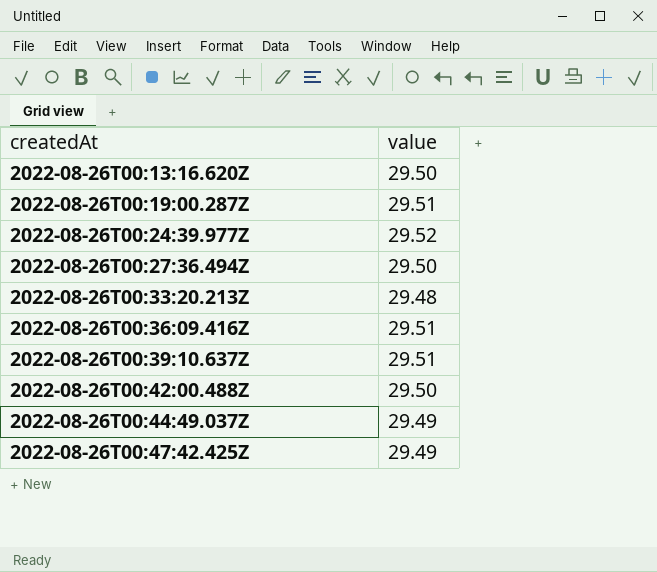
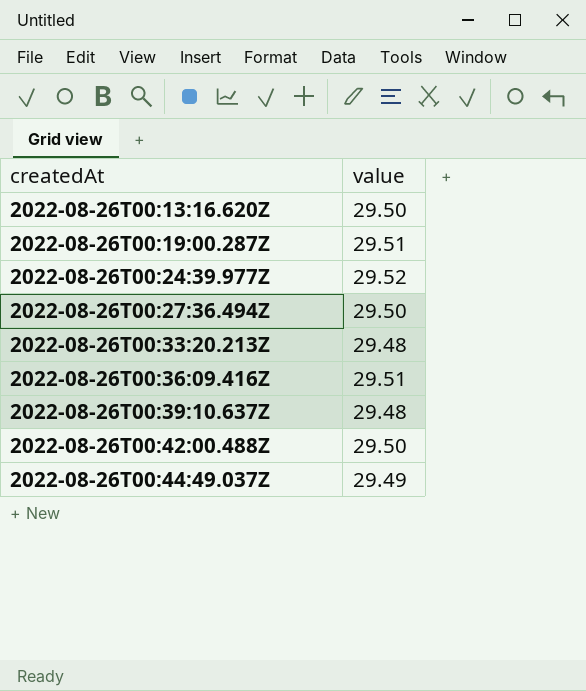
row 2022-08-26T00:47:42.425Z: 29.49 -> none
2022-08-26T00:39:10.637Z | value: 29.51 -> 29.48

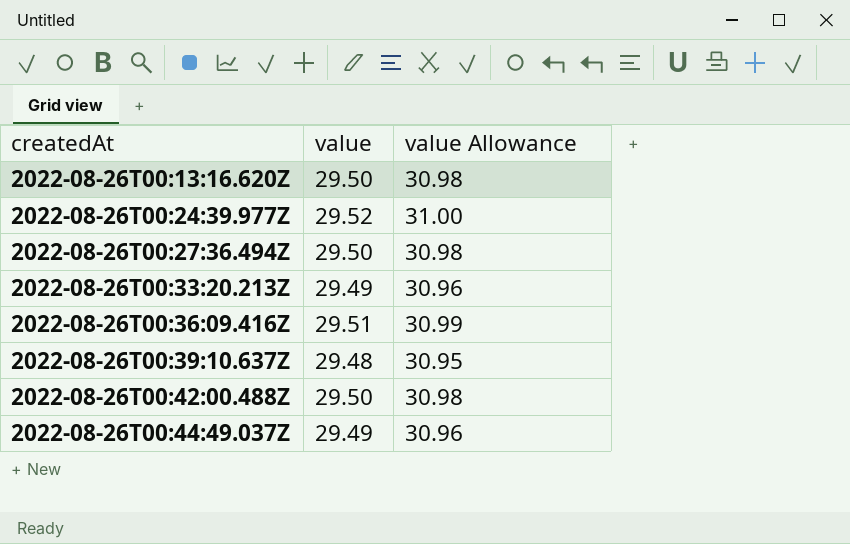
column value Allowance | formula: none -> [value] * 1.05
row 2022-08-26T00:19:00.287Z: 29.51 -> none
2022-08-26T00:33:20.213Z | value: 29.48 -> 29.49

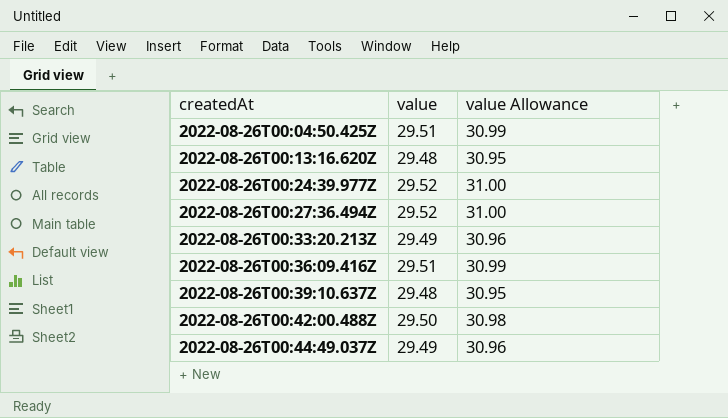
row 2022-08-26T00:04:50.425Z: none -> 29.51 | 30.99
2022-08-26T00:13:16.620Z | value: 29.50 -> 29.48
2022-08-26T00:13:16.620Z | value Allowance: 30.98 -> 30.95
2022-08-26T00:27:36.494Z | value: 29.50 -> 29.52
2022-08-26T00:27:36.494Z | value Allowance: 30.98 -> 31.00

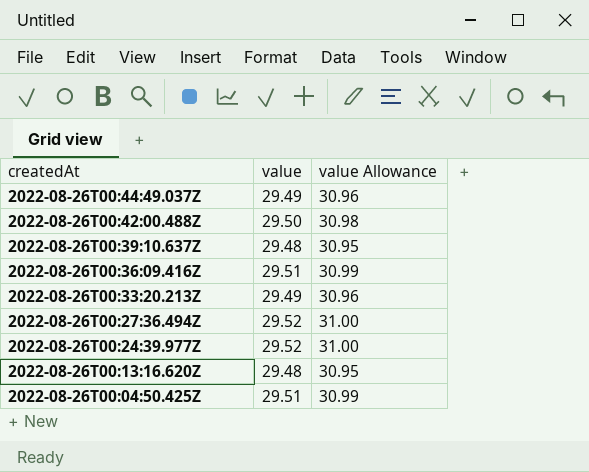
row order: createdAt ascending -> createdAt descending

